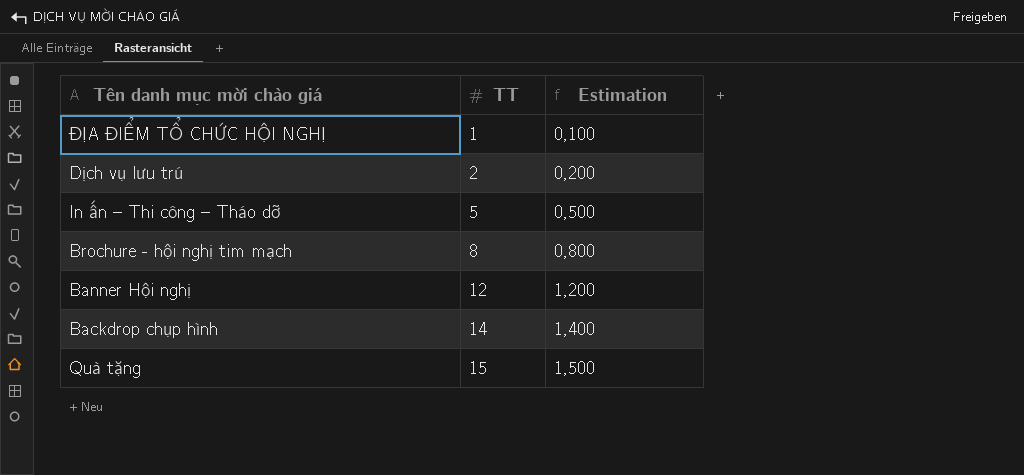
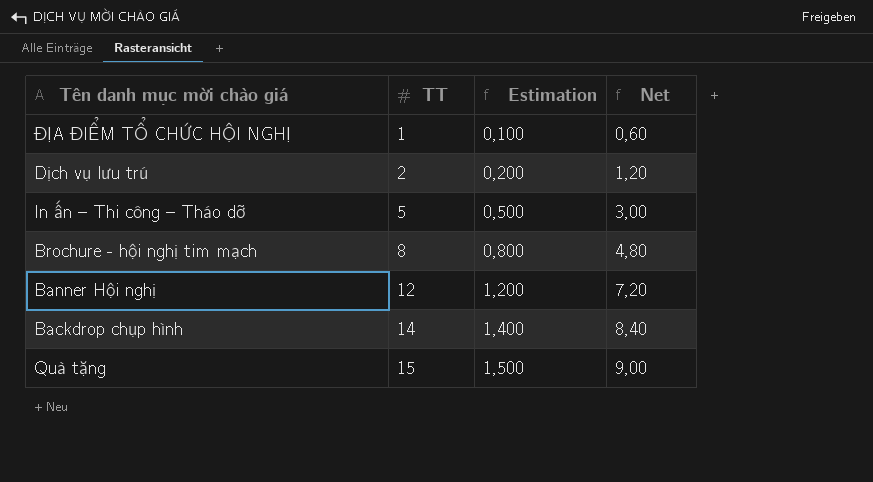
column Net | formula: none -> [TT] * 0,6

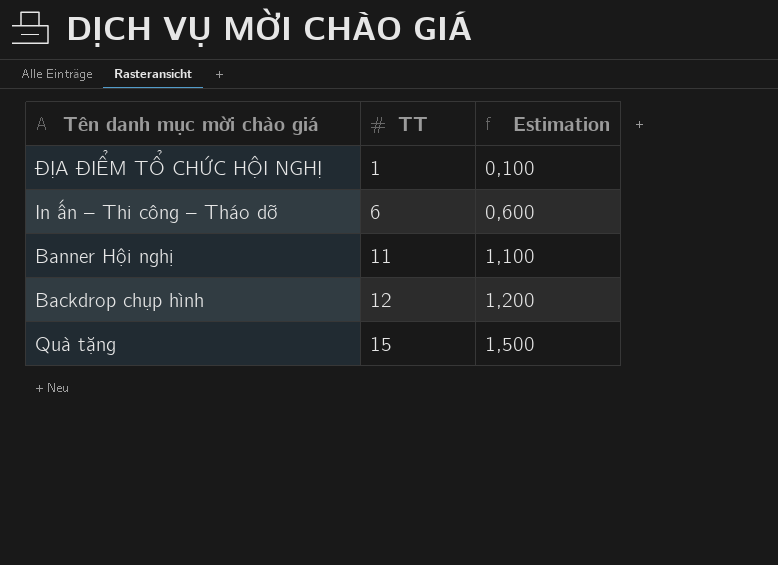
column Net | formula: [TT] * 0,6 -> none
row Dịch vụ lưu trú: 2 | 0,200 | 1,20 -> none
row Brochure - hội nghị tim mạch: 8 | 0,800 | 4,80 -> none
In ấn – Thi công – Tháo dỡ | TT: 5 -> 6
In ấn – Thi công – Tháo dỡ | Estimation: 0,500 -> 0,600
Banner Hội nghị | TT: 12 -> 11
Banner Hội nghị | Estimation: 1,200 -> 1,100
Backdrop chụp hình | TT: 14 -> 12
Backdrop chụp hình | Estimation: 1,400 -> 1,200

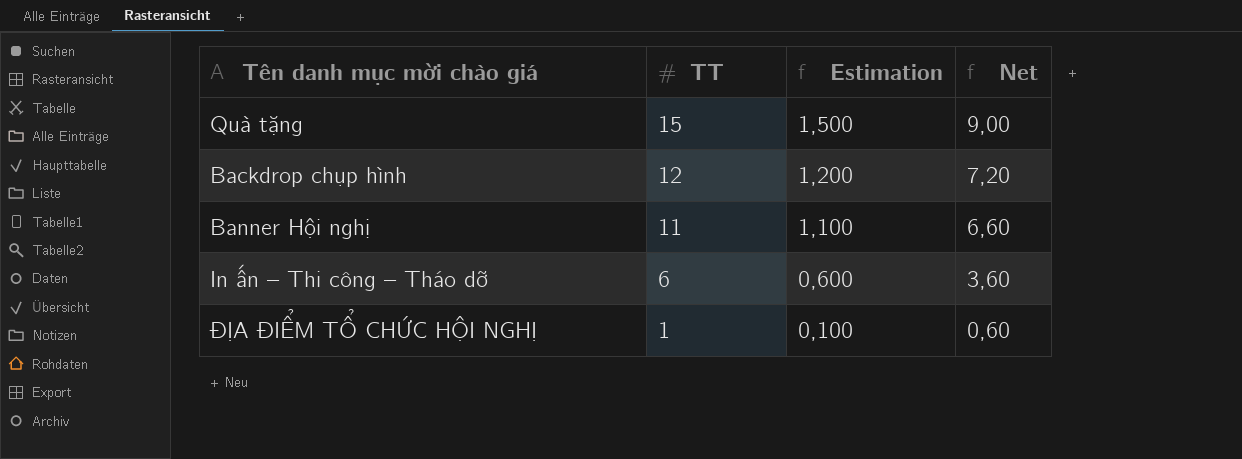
row order: TT ascending -> TT descending
column Net | formula: none -> [TT] * 0,6

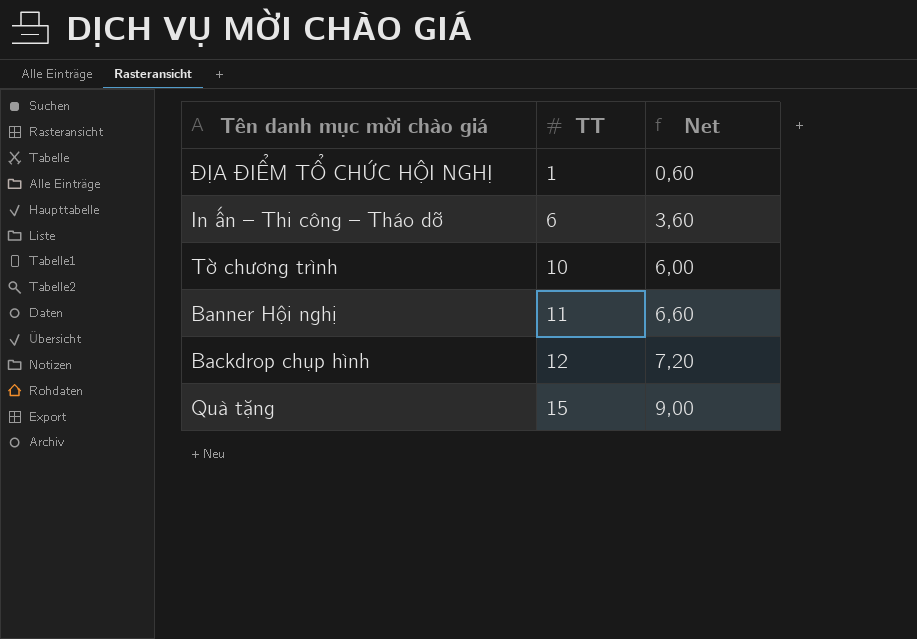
row order: TT descending -> TT ascending
column Estimation | formula: [TT] * 0,1 -> none
row Tờ chương trình: none -> 10 | 6,00

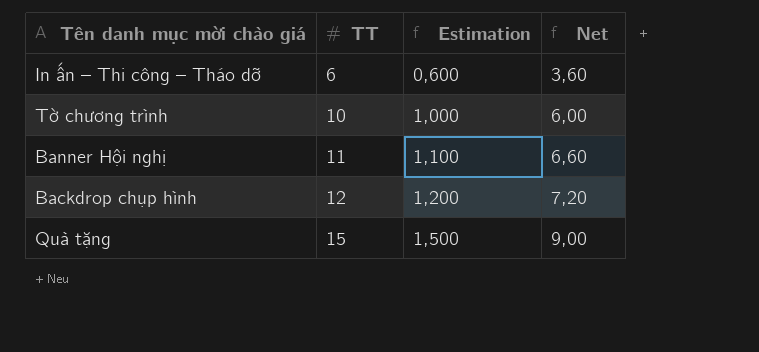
column Estimation | formula: none -> [TT] * 0,1
row ĐỊA ĐIỂM TỔ CHỨC HỘI NGHỊ: 1 | 0,60 -> none

